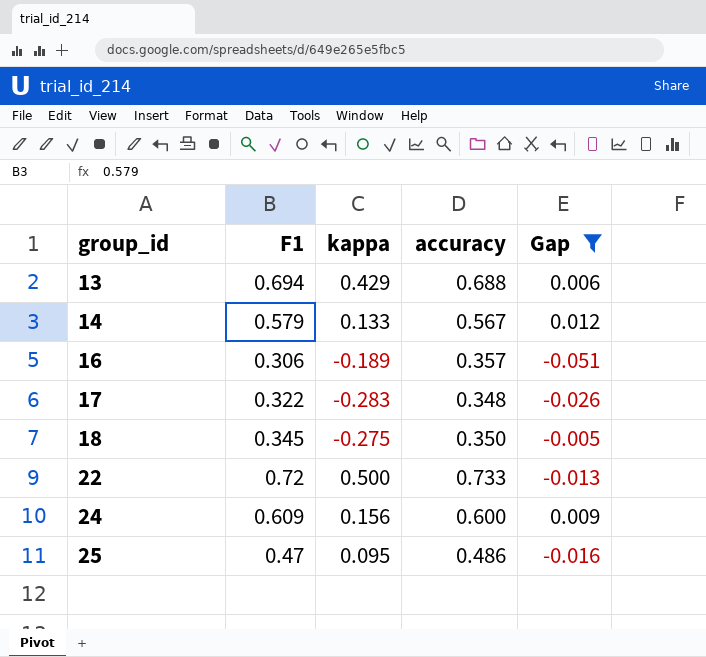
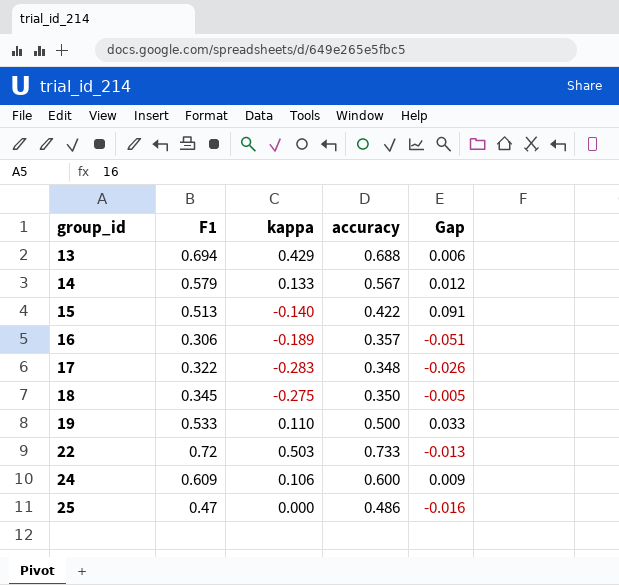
filter: Gap <= 0.012 -> none
22 | kappa: 0.500 -> 0.503
24 | kappa: 0.156 -> 0.106
25 | kappa: 0.095 -> 0.000

